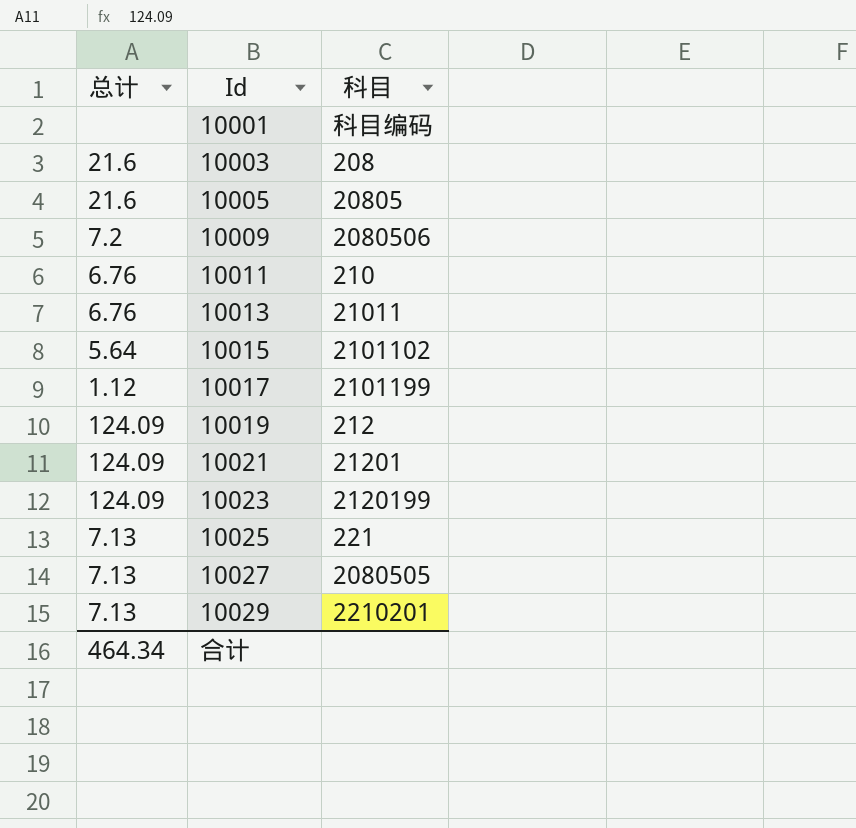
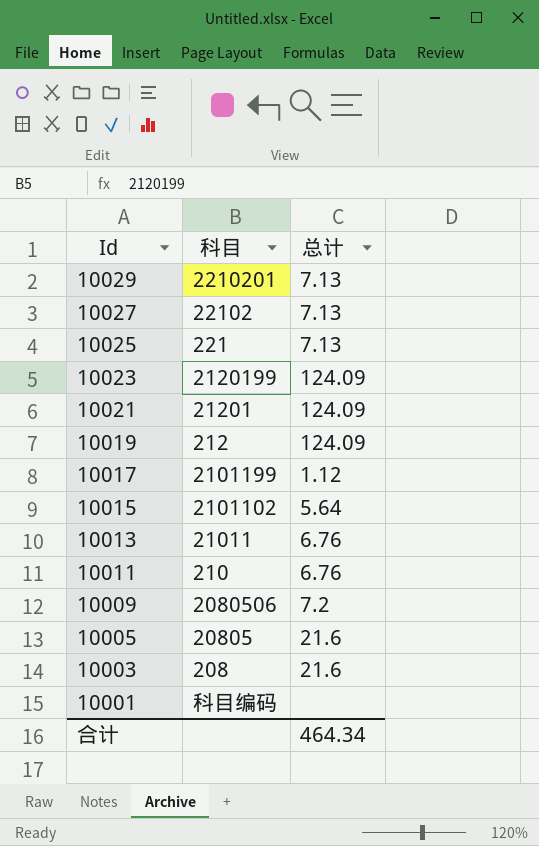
row order: Id ascending -> Id descending
column 总计 | position: 1 -> 3
10027 | 科目: 2080505 -> 22102

